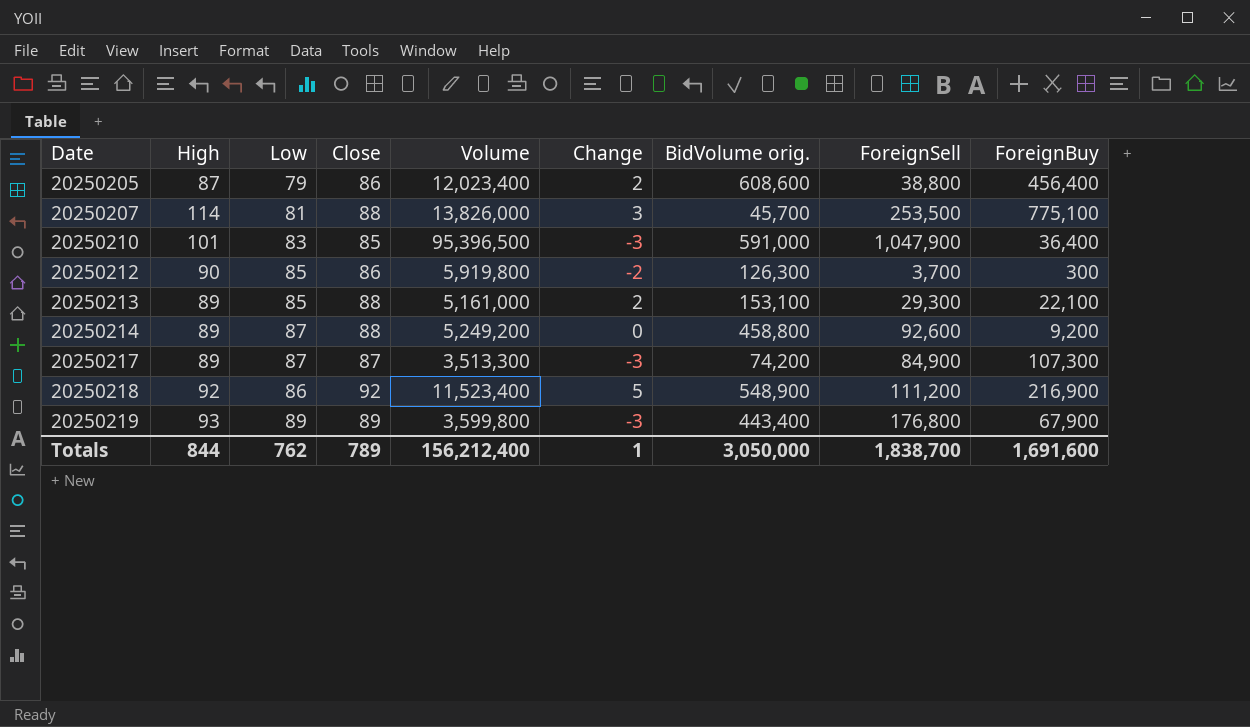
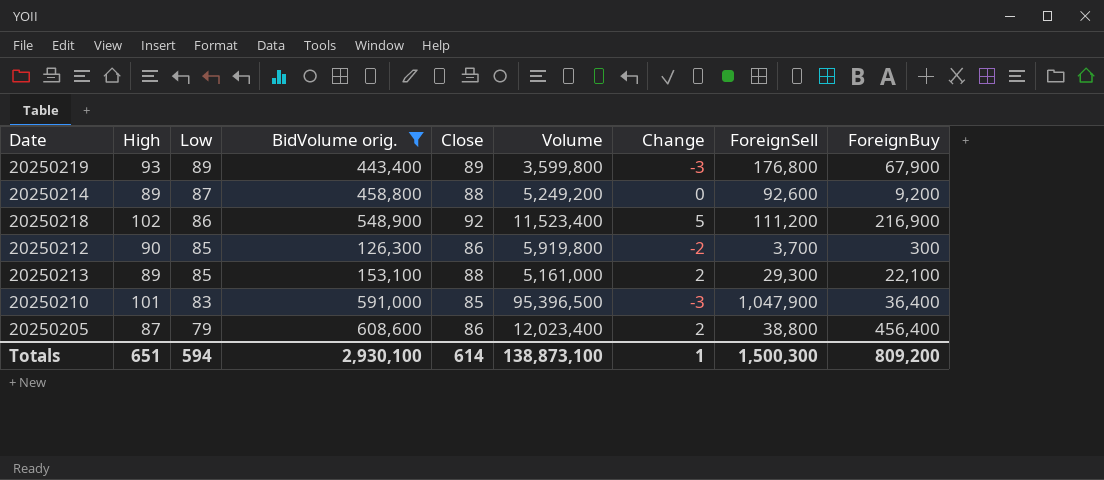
filter: none -> BidVolume orig. >= 126,300
row order: Date ascending -> Low descending
column BidVolume orig. | position: 7 -> 4
20250218 | High: 92 -> 102
Totals | High: 844 -> 651
Totals | Low: 762 -> 594
Totals | BidVolume orig.: 3,050,000 -> 2,930,100
Totals | Close: 789 -> 614
Totals | Volume: 156,212,400 -> 138,873,100
Totals | ForeignSell: 1,838,700 -> 1,500,300
Totals | ForeignBuy: 1,691,600 -> 809,200

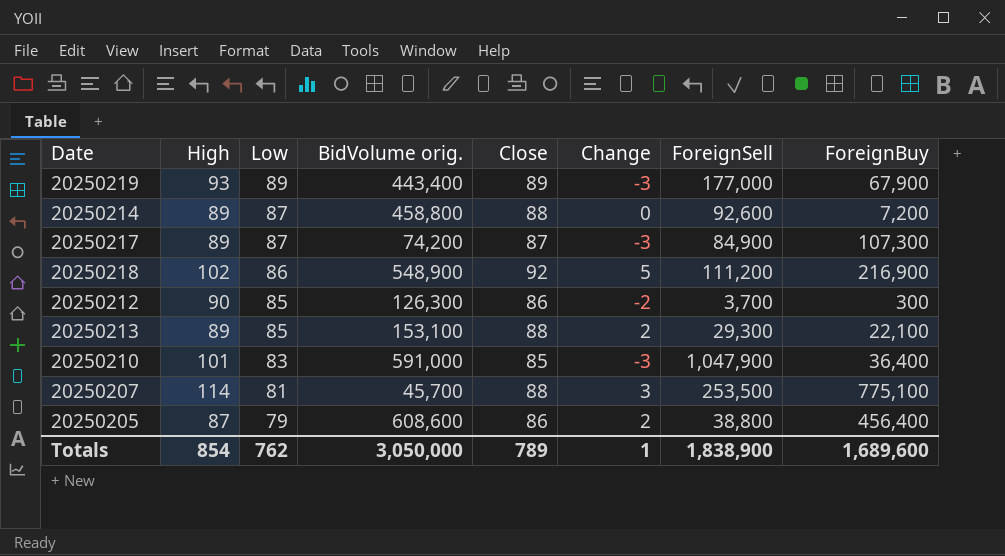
filter: BidVolume orig. >= 126,300 -> none
column Volume | position: 6 -> none
20250219 | ForeignSell: 176,800 -> 177,000
20250214 | ForeignBuy: 9,200 -> 7,200
Totals | High: 651 -> 854
Totals | Low: 594 -> 762
Totals | BidVolume orig.: 2,930,100 -> 3,050,000
Totals | Close: 614 -> 789
Totals | ForeignSell: 1,500,300 -> 1,838,900
Totals | ForeignBuy: 809,200 -> 1,689,600

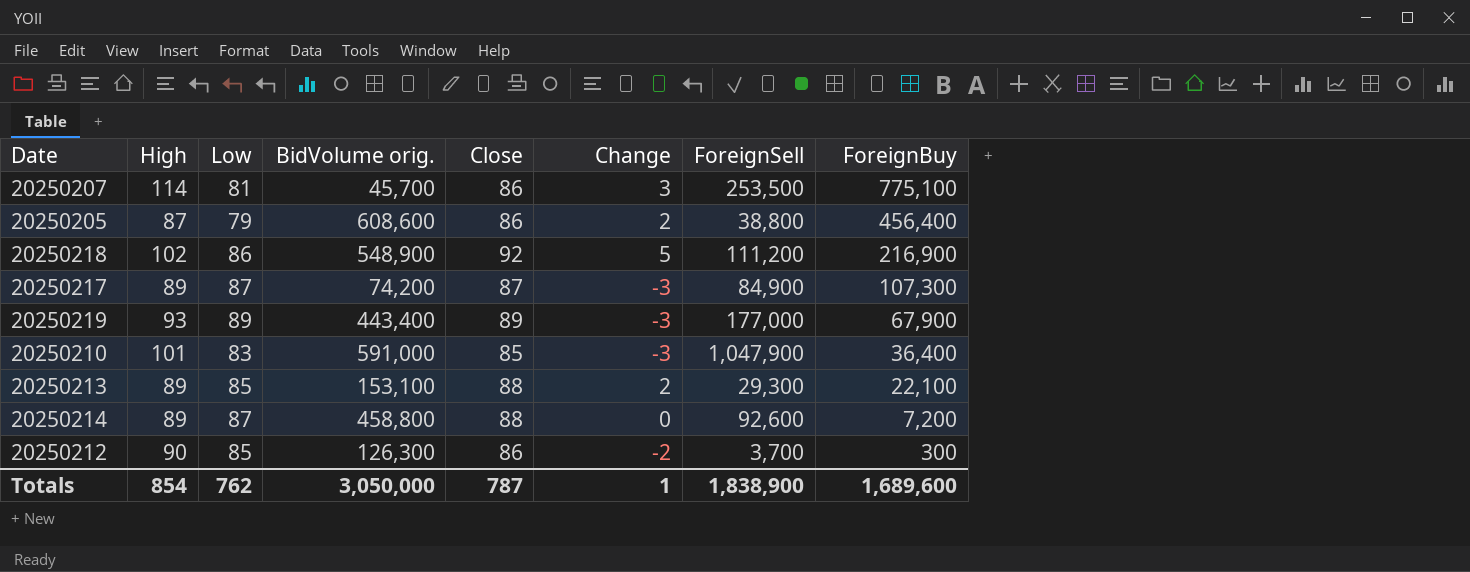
row order: Low descending -> ForeignBuy descending
20250207 | Close: 88 -> 86
Totals | Close: 789 -> 787

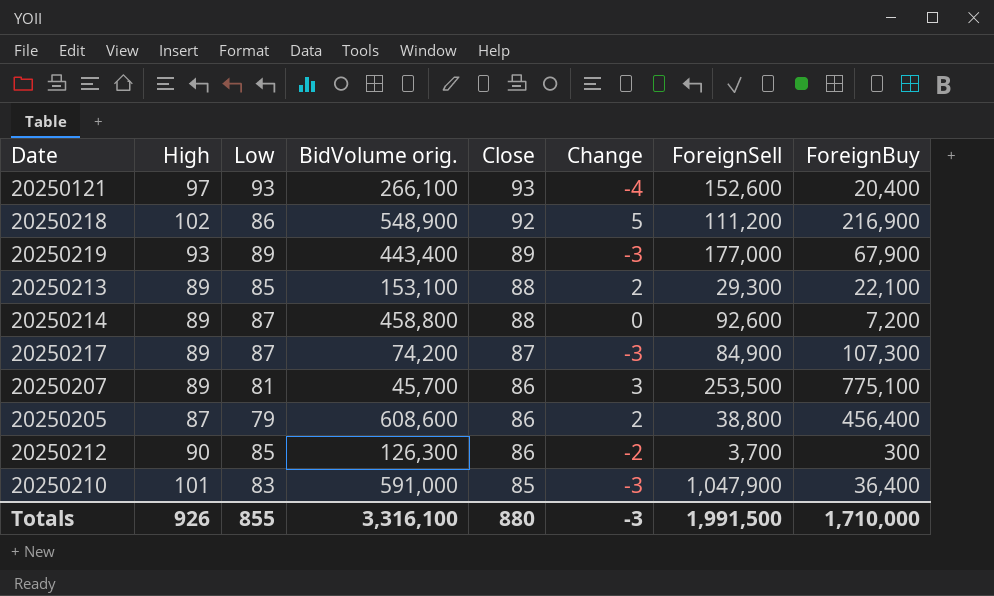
row order: ForeignBuy descending -> Close descending
row 20250121: none -> 97 | 93 | 266,100 | 93 | -4 | 152,600 | 20,400
20250207 | High: 114 -> 89
Totals | High: 854 -> 926
Totals | Low: 762 -> 855
Totals | BidVolume orig.: 3,050,000 -> 3,316,100
Totals | Close: 787 -> 880
Totals | Change: 1 -> -3
Totals | ForeignSell: 1,838,900 -> 1,991,500
Totals | ForeignBuy: 1,689,600 -> 1,710,000

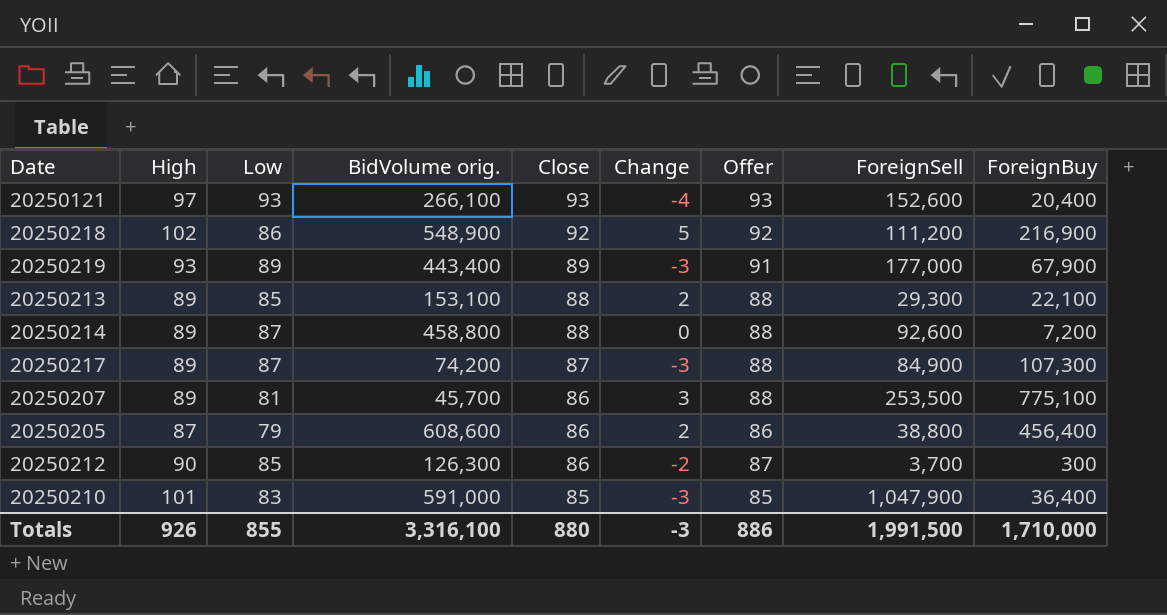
column Offer | position: none -> 7

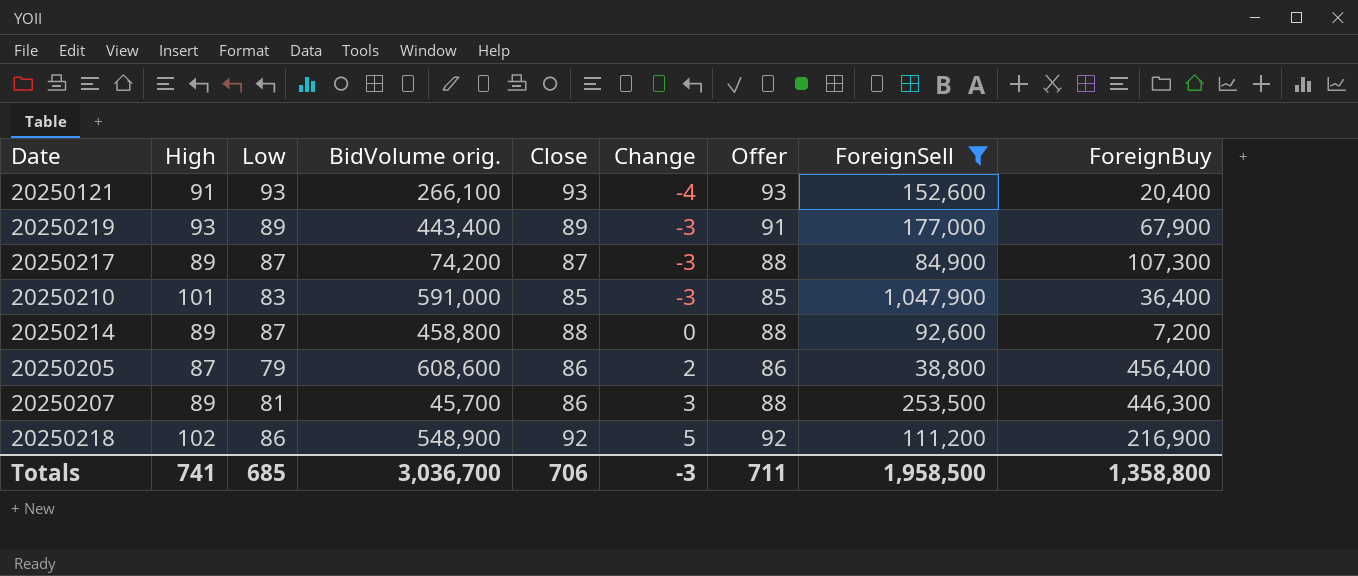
filter: none -> ForeignSell >= 38,800
row order: Close descending -> Change ascending
20250121 | High: 97 -> 91
20250207 | ForeignBuy: 775,100 -> 446,300
Totals | High: 926 -> 741
Totals | Low: 855 -> 685
Totals | BidVolume orig.: 3,316,100 -> 3,036,700
Totals | Close: 880 -> 706
Totals | Offer: 886 -> 711
Totals | ForeignSell: 1,991,500 -> 1,958,500
Totals | ForeignBuy: 1,710,000 -> 1,358,800

